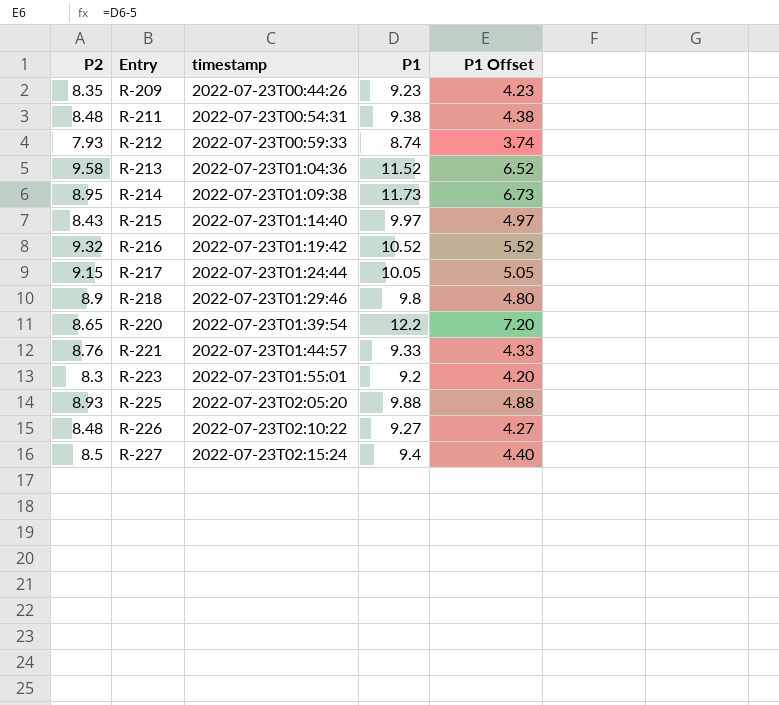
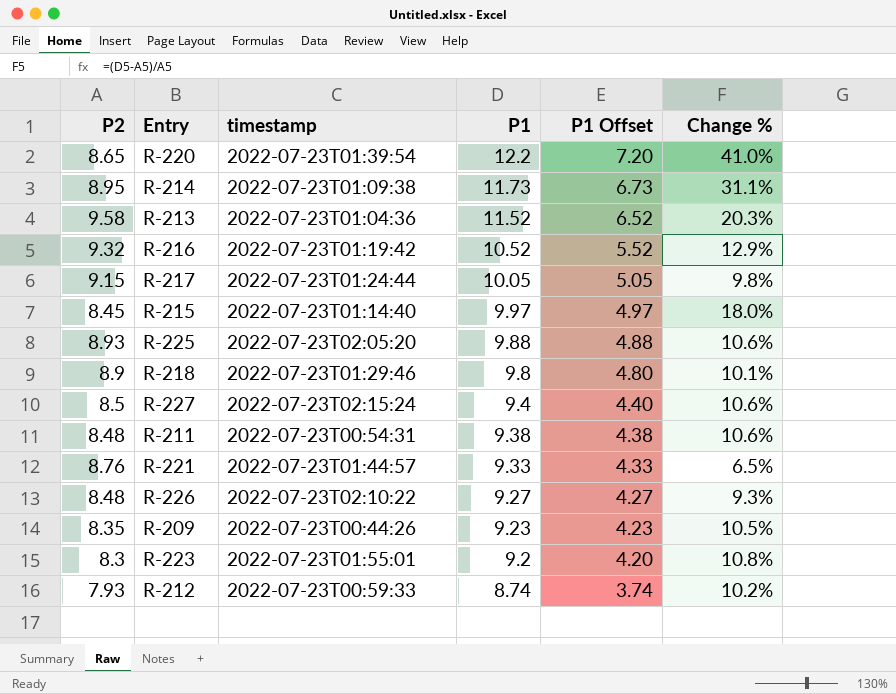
row order: Entry ascending -> P1 descending
column Change % | formula: none -> ([P1] - [P2]) / [P2]
R-215 | P2: 8.43 -> 8.45

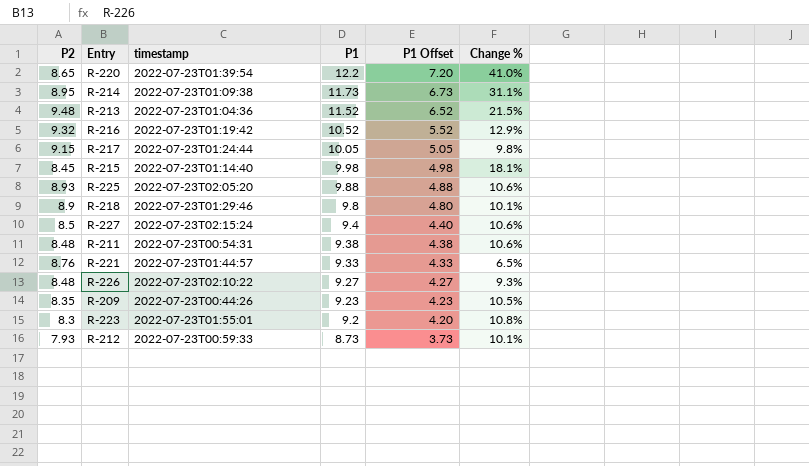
R-213 | P2: 9.58 -> 9.48
R-213 | Change %: 20.3% -> 21.5%
R-215 | P1: 9.97 -> 9.98
R-215 | P1 Offset: 4.97 -> 4.98
R-215 | Change %: 18.0% -> 18.1%
R-212 | P1: 8.74 -> 8.73
R-212 | P1 Offset: 3.74 -> 3.73
R-212 | Change %: 10.2% -> 10.1%

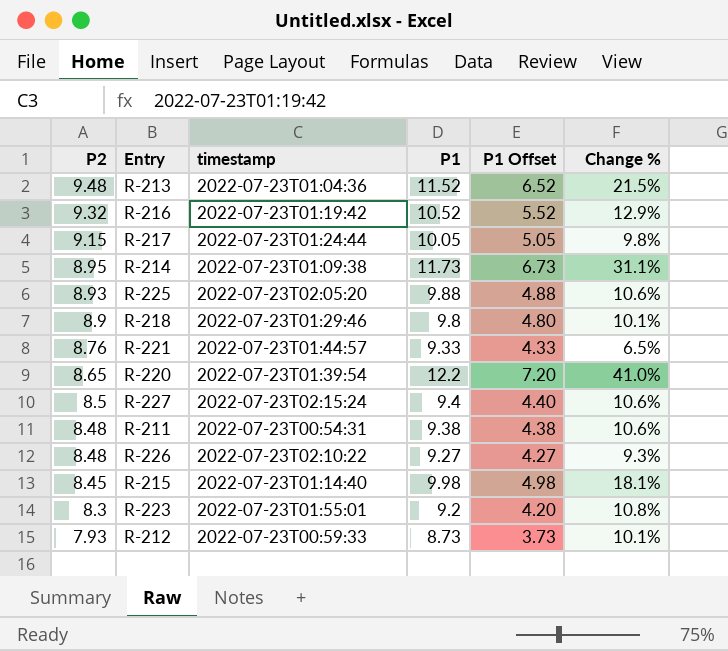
row order: P1 descending -> P2 descending
row R-209: 8.35 | 2022-07-23T00:44:26 | 9.23 | 4.23 | 10.5% -> none

